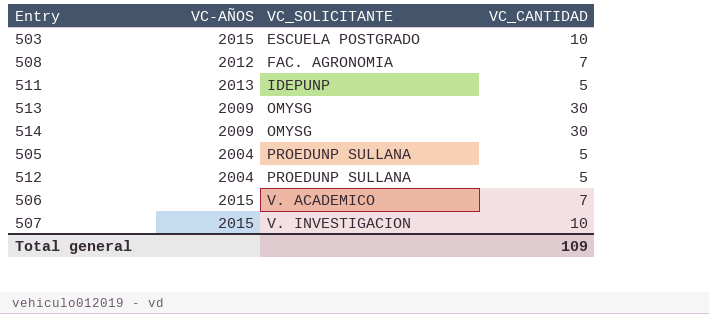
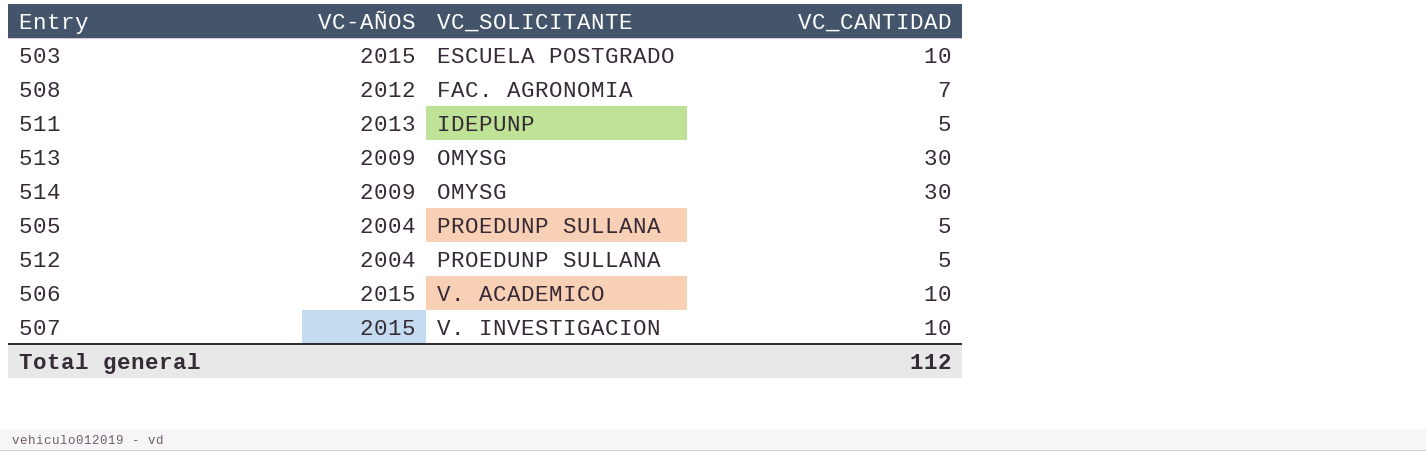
506 | VC_CANTIDAD: 7 -> 10
Total general | VC_CANTIDAD: 109 -> 112

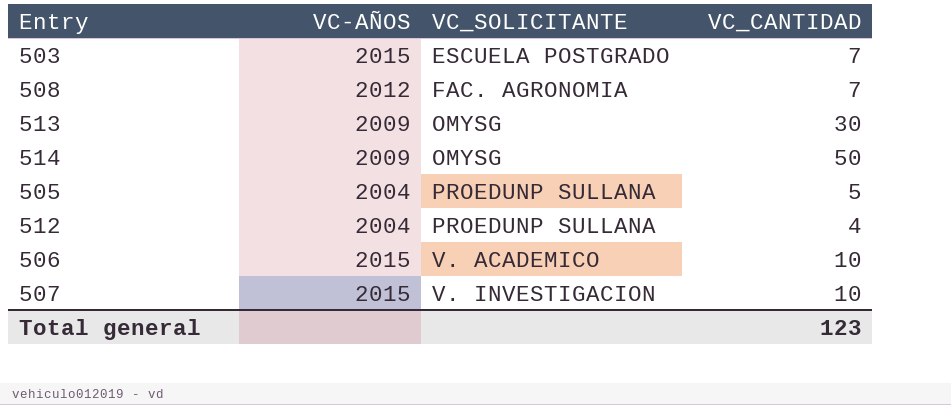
row 511: 2013 | IDEPUNP | 5 -> none
503 | VC_CANTIDAD: 10 -> 7
514 | VC_CANTIDAD: 30 -> 50
512 | VC_CANTIDAD: 5 -> 4
Total general | VC_CANTIDAD: 112 -> 123

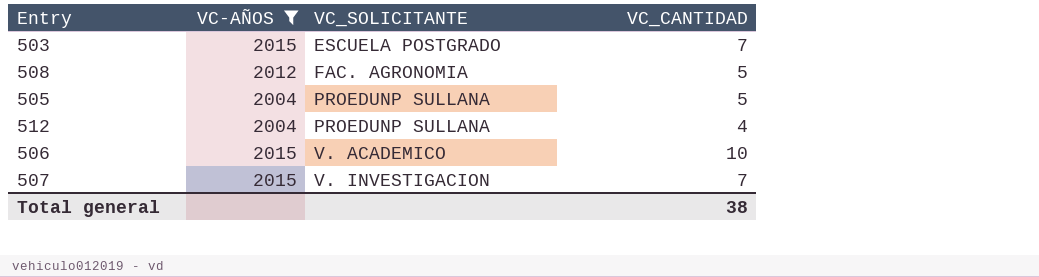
filter: none -> VC-AÑOS != 2009
508 | VC_CANTIDAD: 7 -> 5
507 | VC_CANTIDAD: 10 -> 7
Total general | VC_CANTIDAD: 123 -> 38

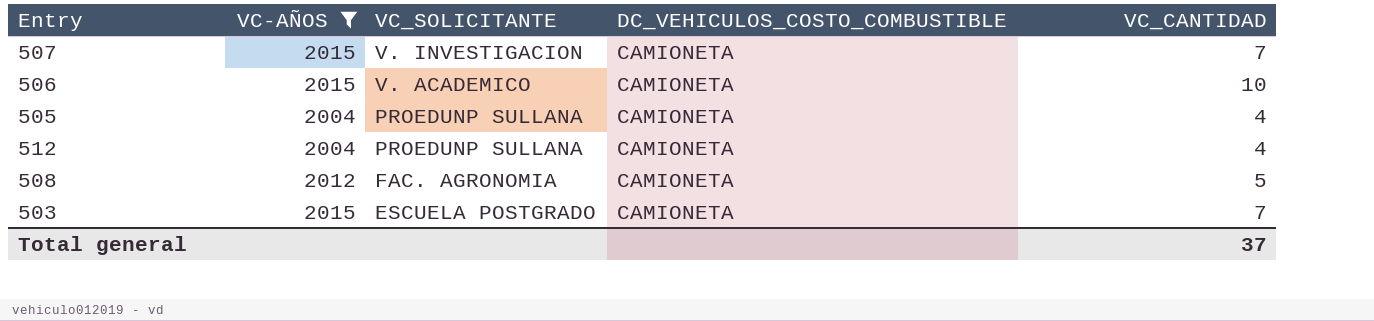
row order: VC_SOLICITANTE ascending -> VC_SOLICITANTE descending
column DC_VEHICULOS_COSTO_COMBUSTIBLE | position: none -> 4
505 | VC_CANTIDAD: 5 -> 4
Total general | VC_CANTIDAD: 38 -> 37

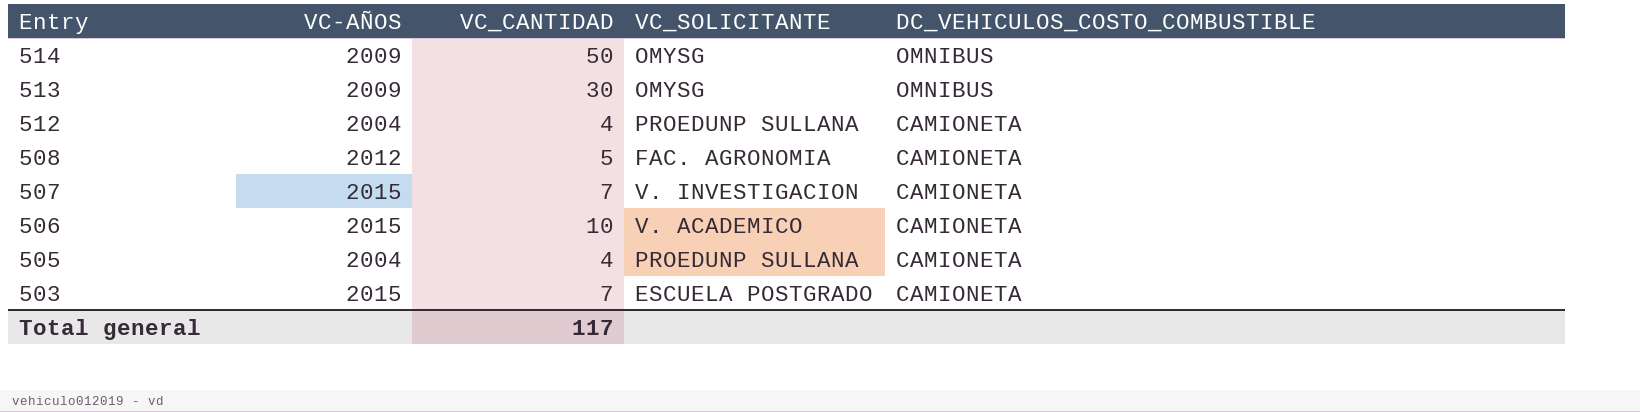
filter: VC-AÑOS != 2009 -> none
row order: VC_SOLICITANTE descending -> Entry descending
column VC_CANTIDAD | position: 5 -> 3
Total general | VC_CANTIDAD: 37 -> 117

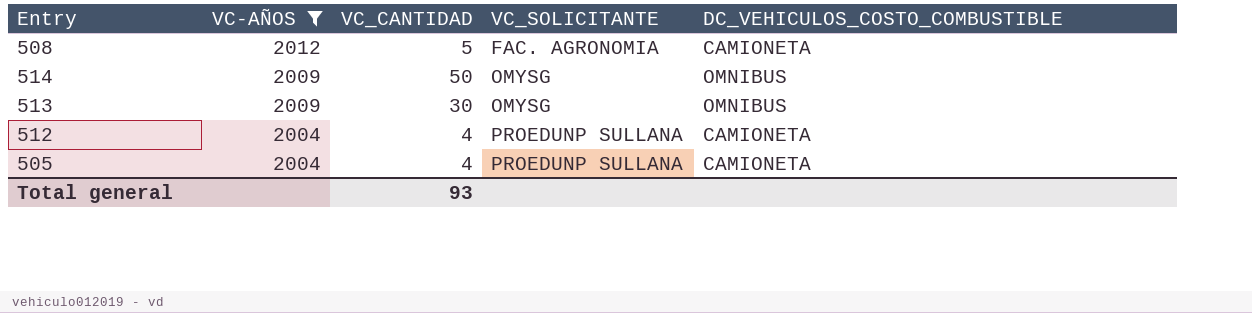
filter: none -> VC-AÑOS != 2015
row order: Entry descending -> VC-AÑOS descending
Total general | VC_CANTIDAD: 117 -> 93

